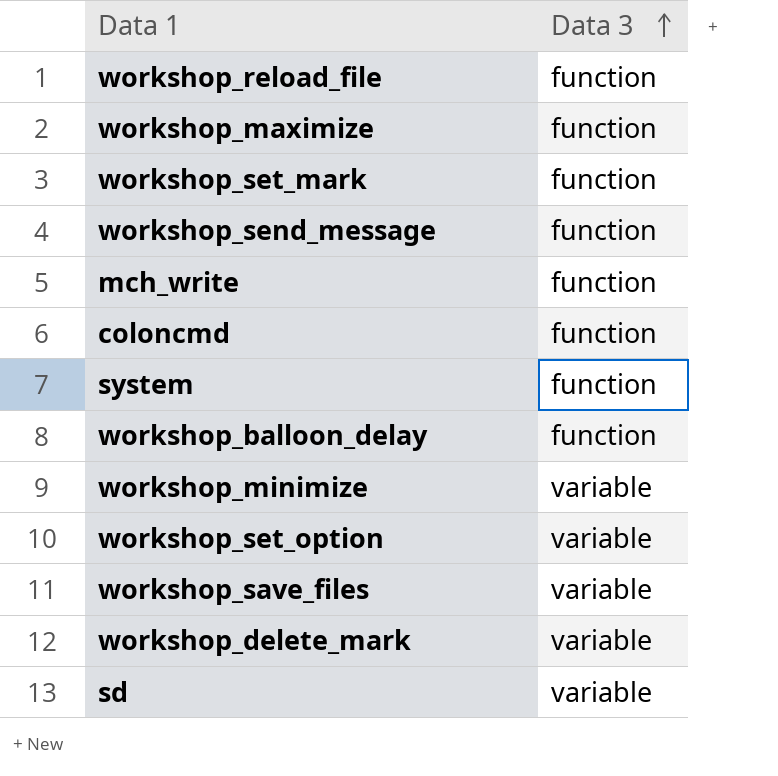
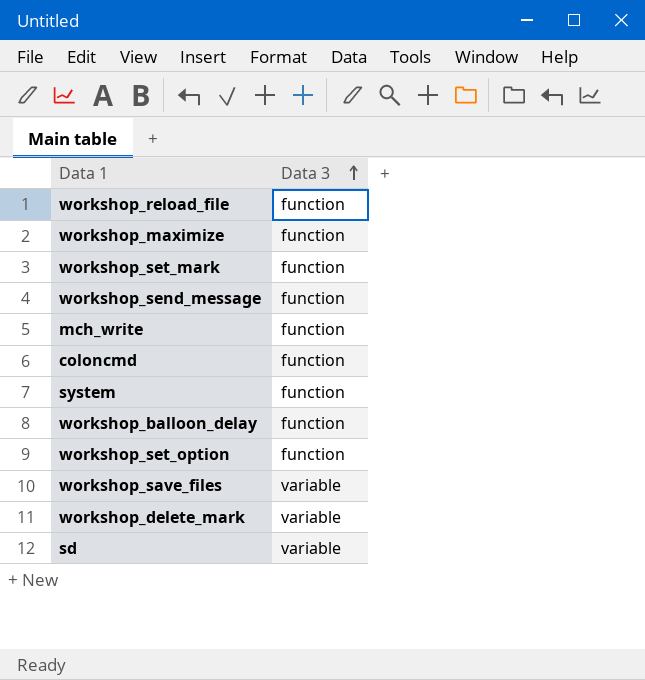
row workshop_minimize: variable -> none
workshop_set_option | Data 3: variable -> function

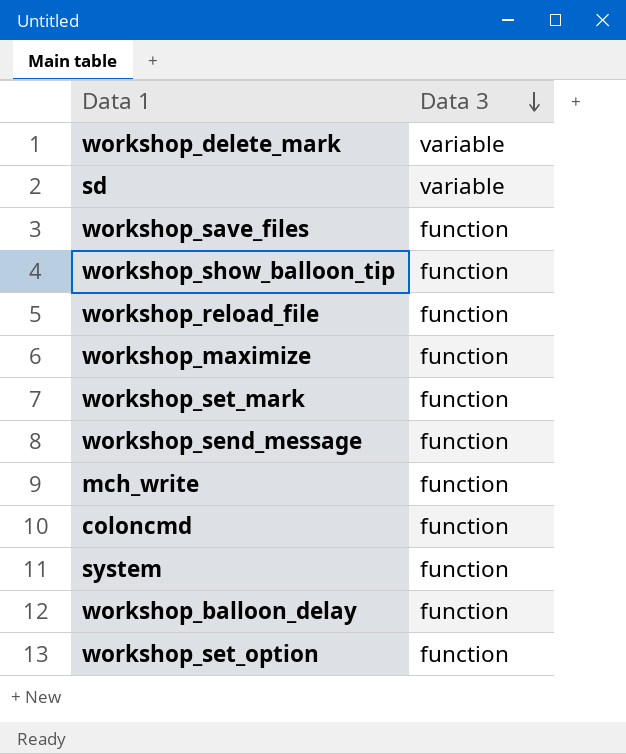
row order: Data 3 ascending -> Data 3 descending
workshop_save_files | Data 3: variable -> function
row workshop_show_balloon_tip: none -> function

